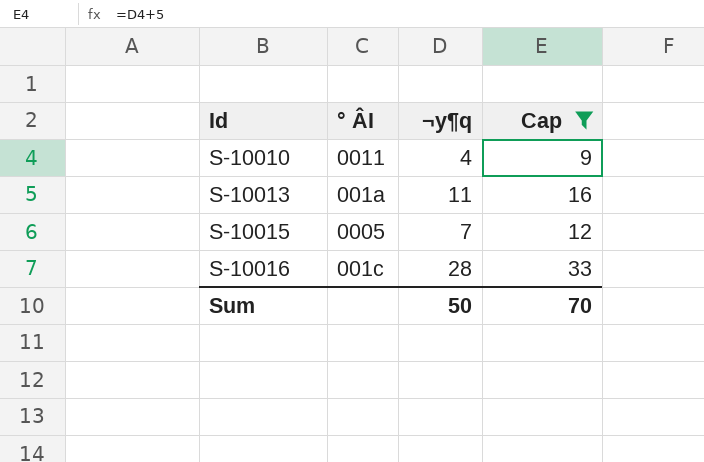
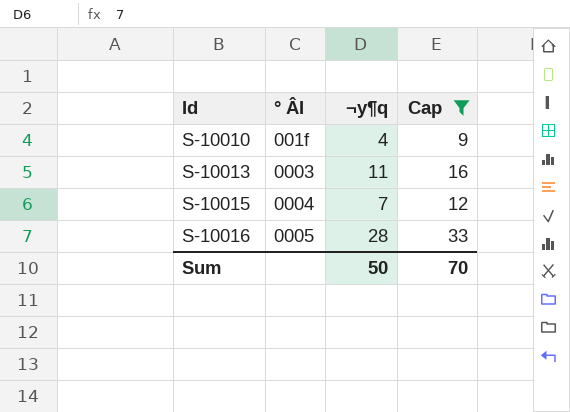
S-10010 | ° ÂI: 0011 -> 001f
S-10013 | ° ÂI: 001a -> 0003
S-10015 | ° ÂI: 0005 -> 0004
S-10016 | ° ÂI: 001c -> 0005

